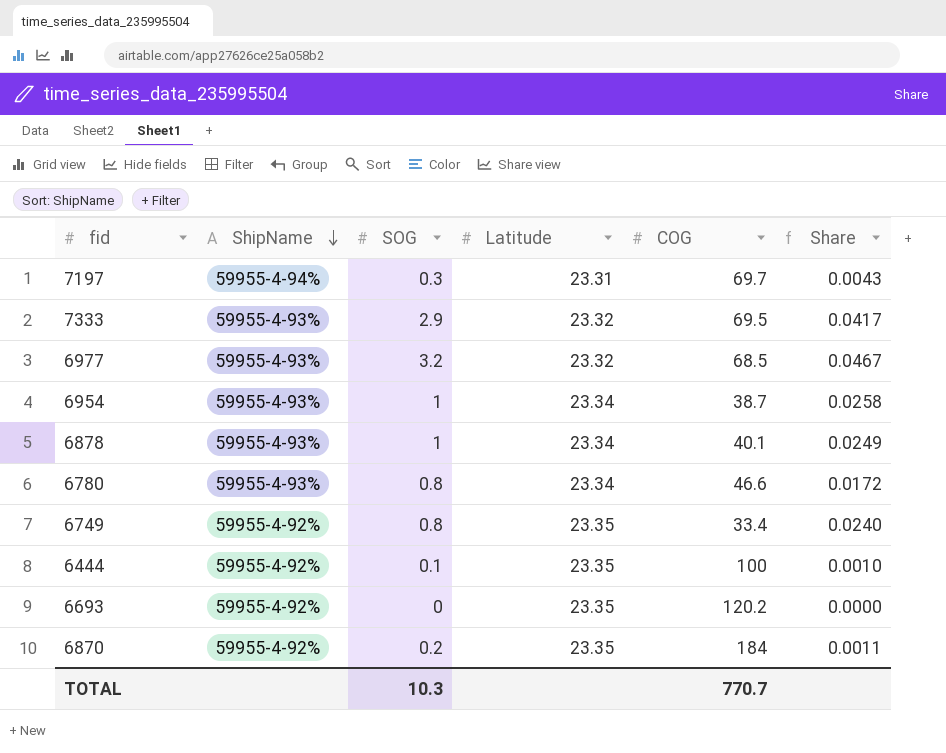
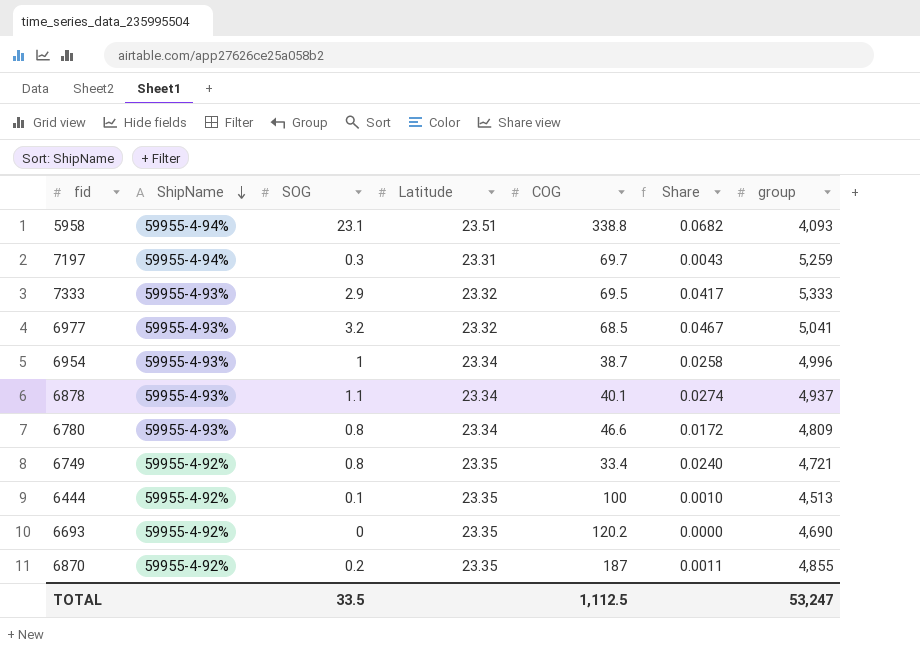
column group | position: none -> 7
row 5958: none -> 59955-4-94% | 23.1 | 23.51 | 338.8 | 0.0682 | 4,093
6878 | SOG: 1 -> 1.1
6878 | Share: 0.0249 -> 0.0274
6870 | COG: 184 -> 187
TOTAL | SOG: 10.3 -> 33.5
TOTAL | COG: 770.7 -> 1,112.5

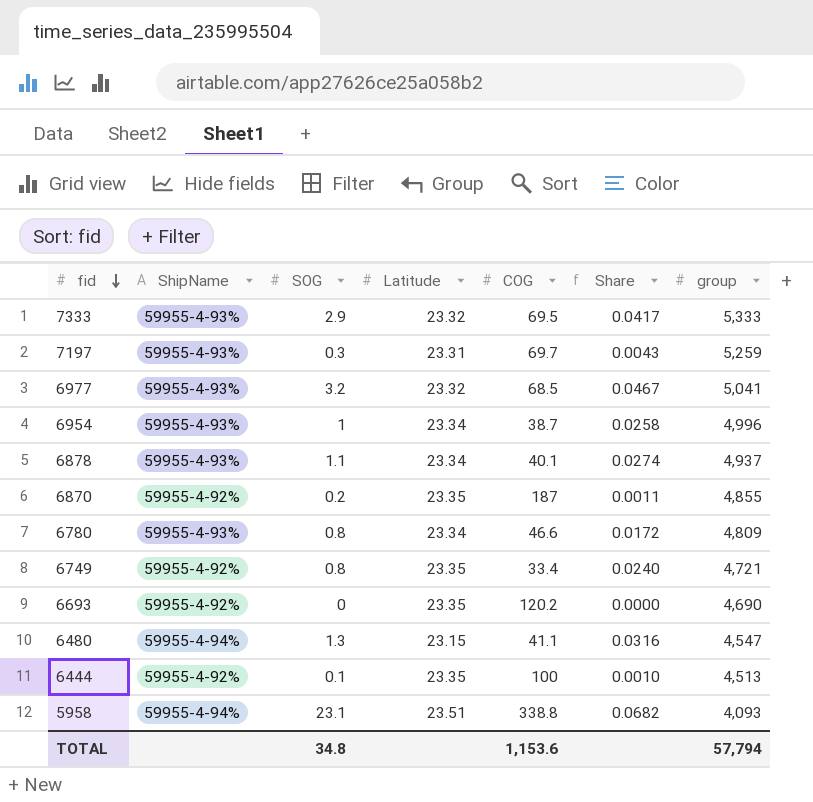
row order: ShipName descending -> fid descending
7197 | ShipName: 59955-4-94% -> 59955-4-93%
row 6480: none -> 59955-4-94% | 1.3 | 23.15 | 41.1 | 0.0316 | 4,547
TOTAL | SOG: 33.5 -> 34.8
TOTAL | COG: 1,112.5 -> 1,153.6
TOTAL | group: 53,247 -> 57,794

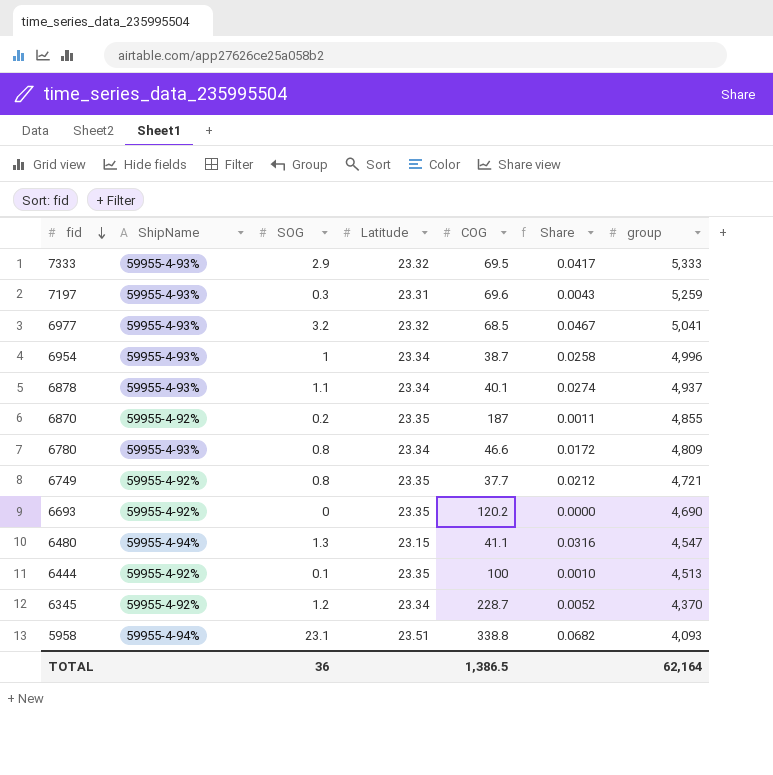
7197 | COG: 69.7 -> 69.6
6749 | COG: 33.4 -> 37.7
6749 | Share: 0.0240 -> 0.0212
row 6345: none -> 59955-4-92% | 1.2 | 23.34 | 228.7 | 0.0052 | 4,370
TOTAL | SOG: 34.8 -> 36
TOTAL | COG: 1,153.6 -> 1,386.5
TOTAL | group: 57,794 -> 62,164

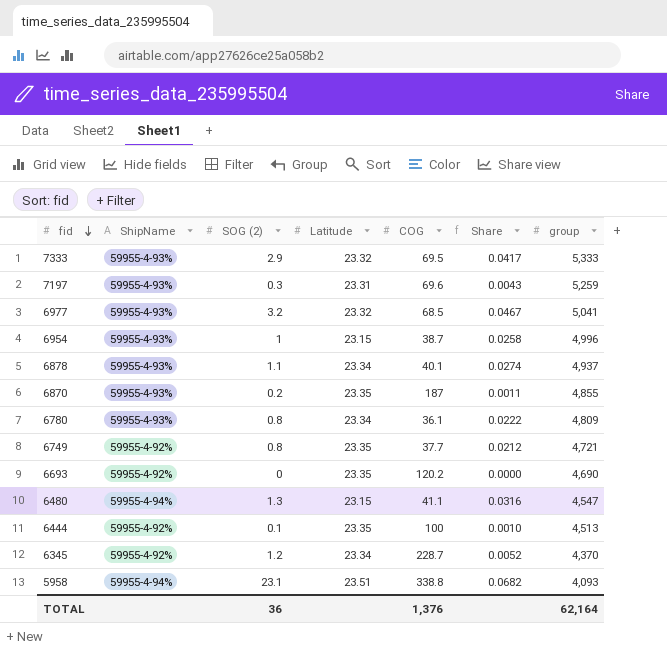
column name: SOG -> SOG (2)
6954 | Latitude: 23.34 -> 23.15
6870 | ShipName: 59955-4-92% -> 59955-4-93%
6780 | COG: 46.6 -> 36.1
6780 | Share: 0.0172 -> 0.0222
TOTAL | COG: 1,386.5 -> 1,376

